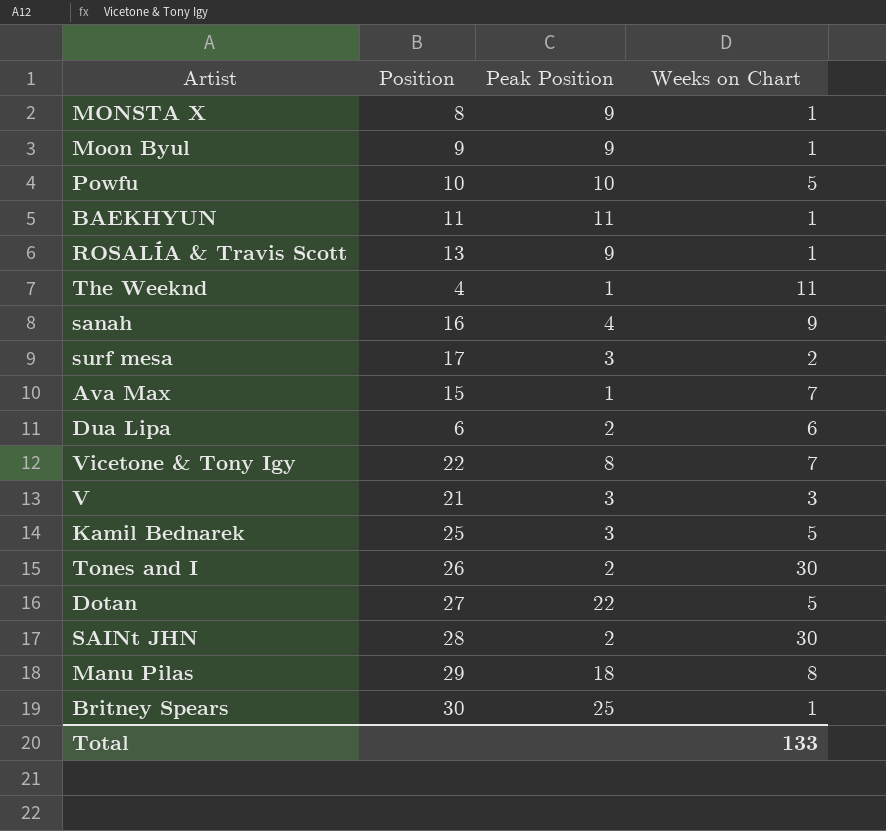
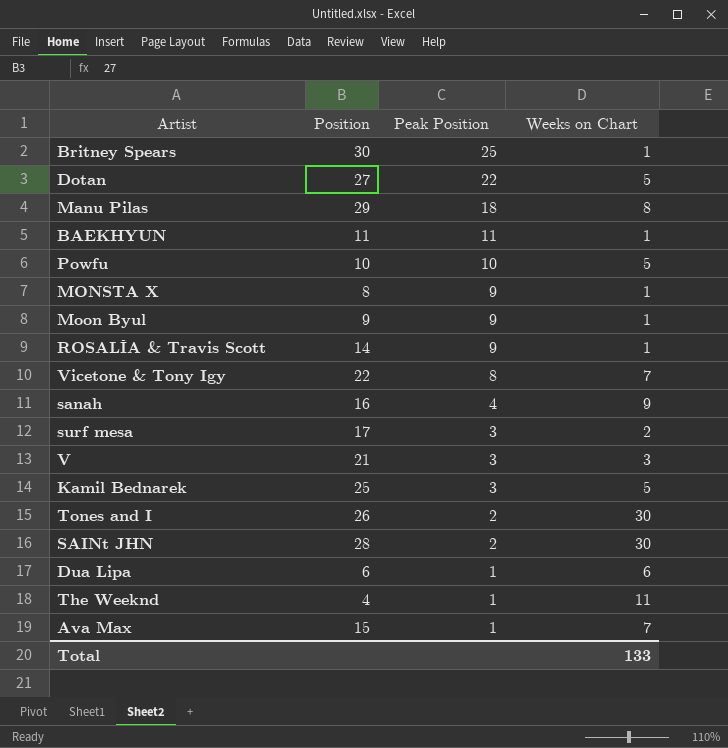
row order: none -> Peak Position descending
ROSALÍA & Travis Scott | Position: 13 -> 14
Dua Lipa | Peak Position: 2 -> 1

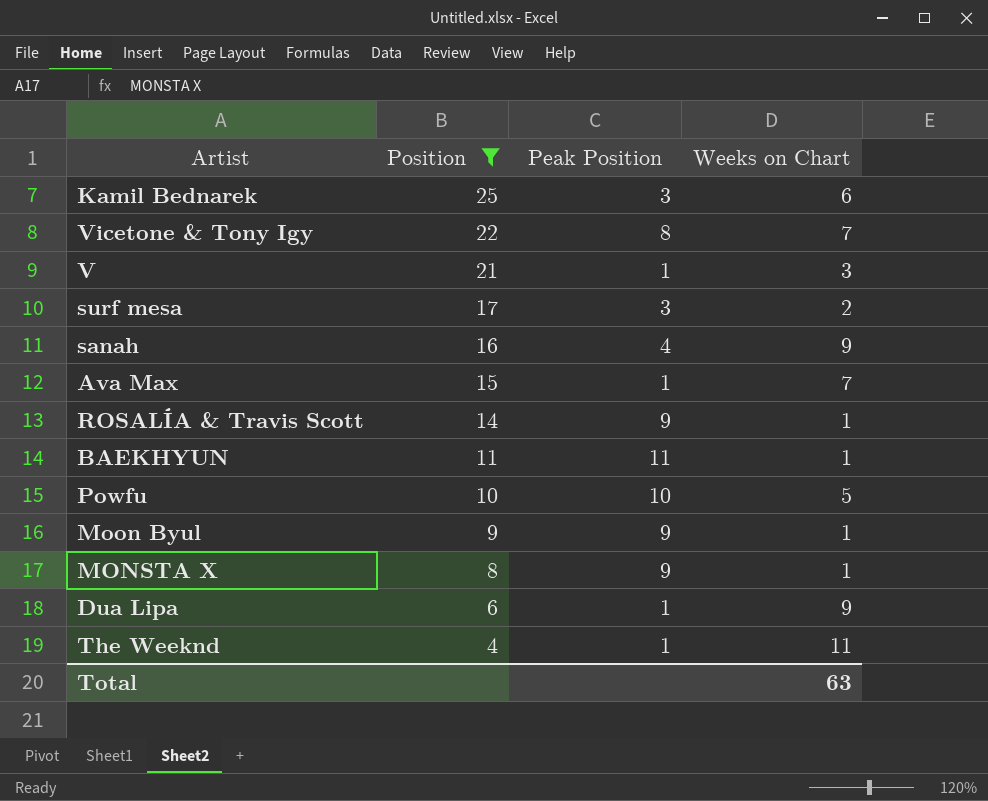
filter: none -> Position <= 25
row order: Peak Position descending -> Position descending
Kamil Bednarek | Weeks on Chart: 5 -> 6
V | Peak Position: 3 -> 1
Dua Lipa | Weeks on Chart: 6 -> 9
Total | Weeks on Chart: 133 -> 63

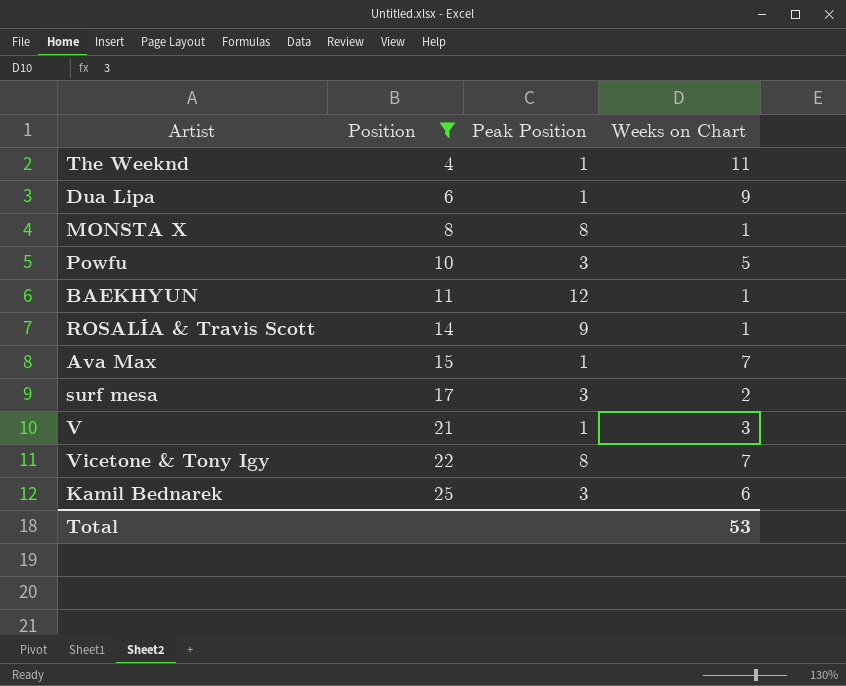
row order: Position descending -> Position ascending
row sanah: 16 | 4 | 9 -> none
row Moon Byul: 9 | 9 | 1 -> none
MONSTA X | Peak Position: 9 -> 8
Powfu | Peak Position: 10 -> 3
BAEKHYUN | Peak Position: 11 -> 12
Total | Weeks on Chart: 63 -> 53

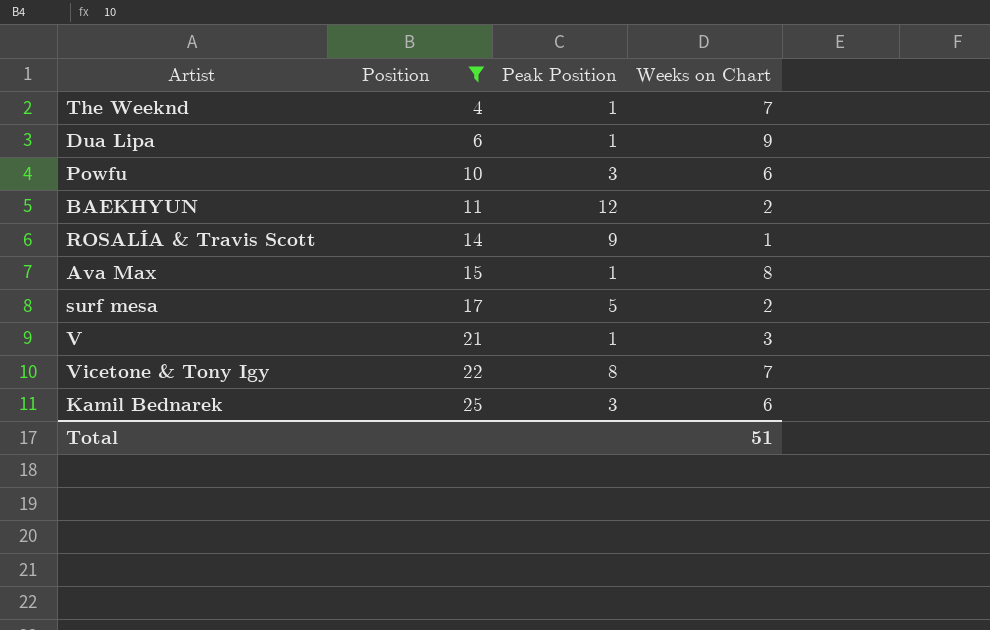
row MONSTA X: 8 | 8 | 1 -> none
The Weeknd | Weeks on Chart: 11 -> 7
Powfu | Weeks on Chart: 5 -> 6
BAEKHYUN | Weeks on Chart: 1 -> 2
Ava Max | Weeks on Chart: 7 -> 8
surf mesa | Peak Position: 3 -> 5
Total | Weeks on Chart: 53 -> 51

